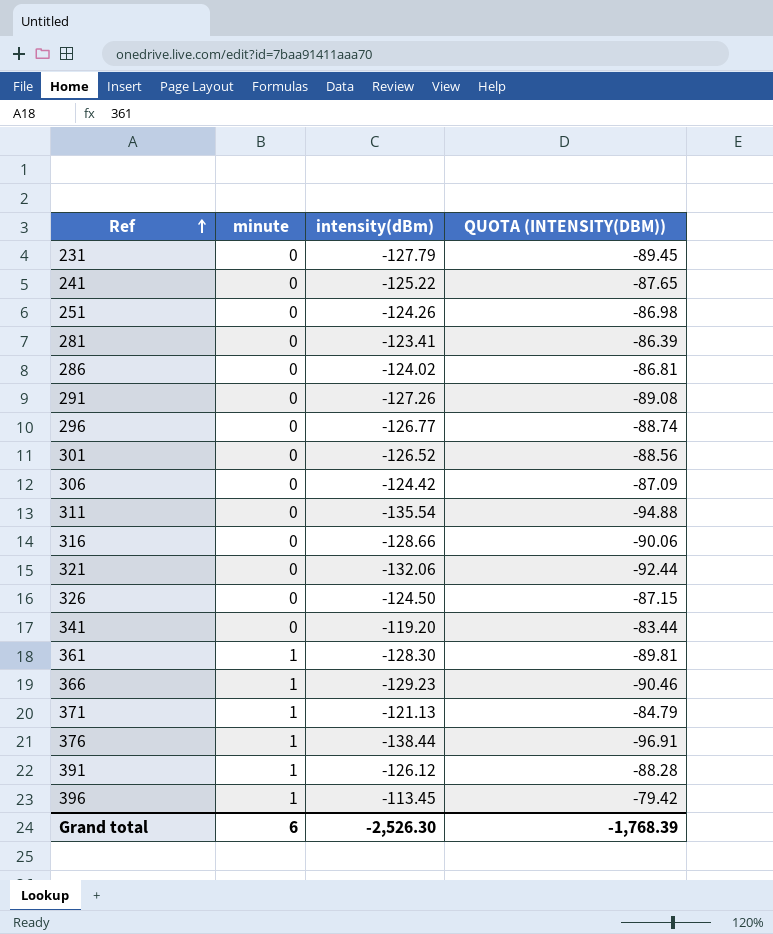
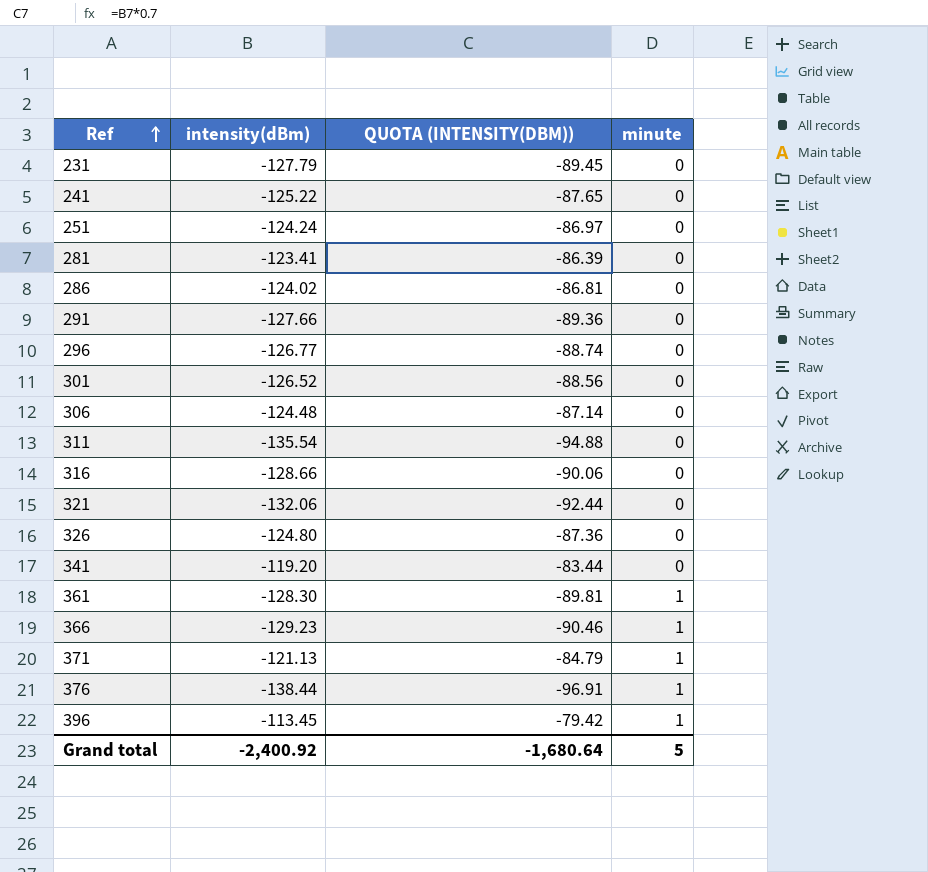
column minute | position: 2 -> 4
row 391: 1 | -126.12 | -88.28 -> none
251 | intensity(dBm): -124.26 -> -124.24
251 | QUOTA (INTENSITY(DBM)): -86.98 -> -86.97
291 | intensity(dBm): -127.26 -> -127.66
291 | QUOTA (INTENSITY(DBM)): -89.08 -> -89.36
306 | intensity(dBm): -124.42 -> -124.48
306 | QUOTA (INTENSITY(DBM)): -87.09 -> -87.14
326 | intensity(dBm): -124.50 -> -124.80
326 | QUOTA (INTENSITY(DBM)): -87.15 -> -87.36
Grand total | intensity(dBm): -2,526.30 -> -2,400.92
Grand total | QUOTA (INTENSITY(DBM)): -1,768.39 -> -1,680.64
Grand total | minute: 6 -> 5

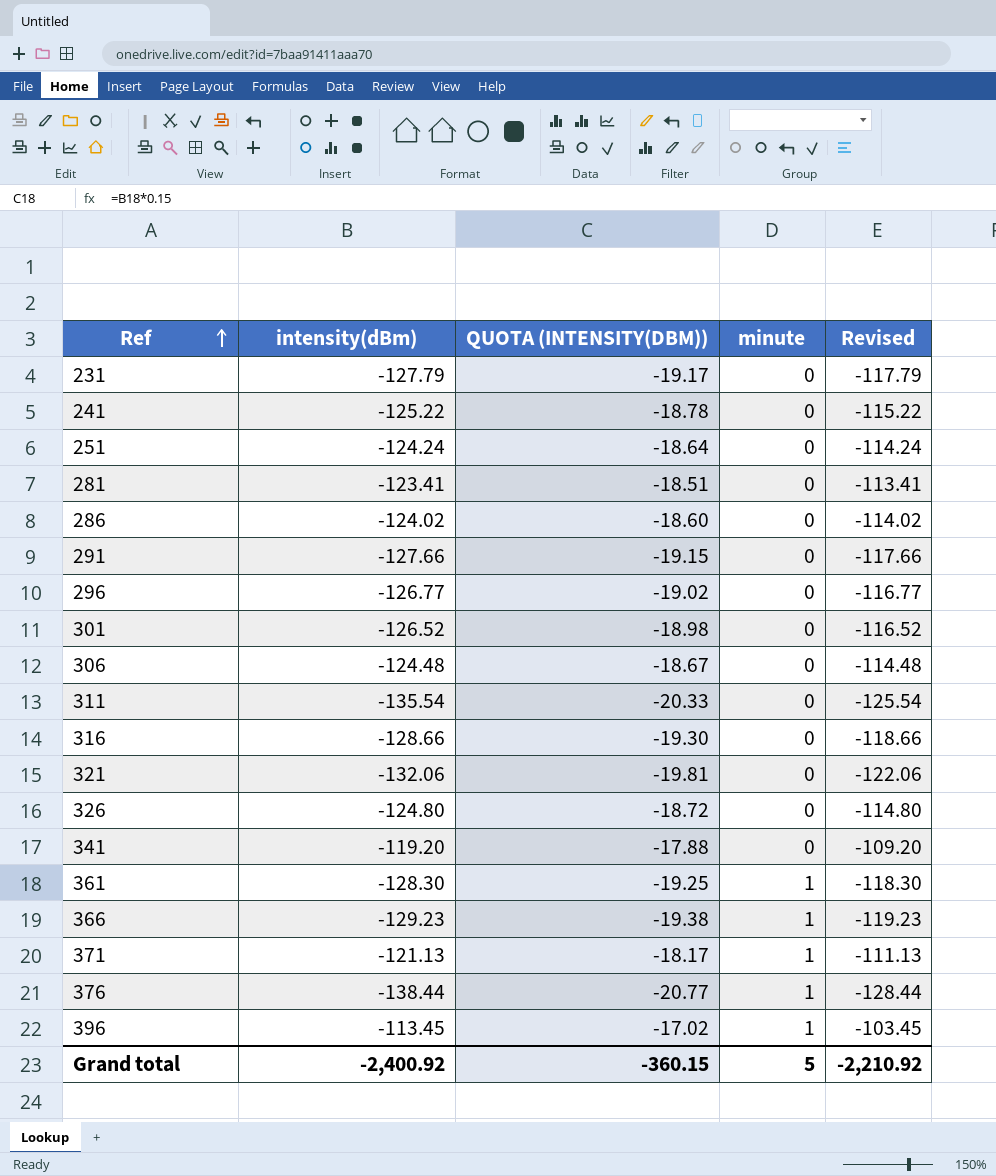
column QUOTA (INTENSITY(DBM)) | formula: [intensity(dBm)] * 0.7 -> [intensity(dBm)] * 0.15
column Revised | formula: none -> [intensity(dBm)] + 10
Grand total | QUOTA (INTENSITY(DBM)): -1,680.64 -> -360.15

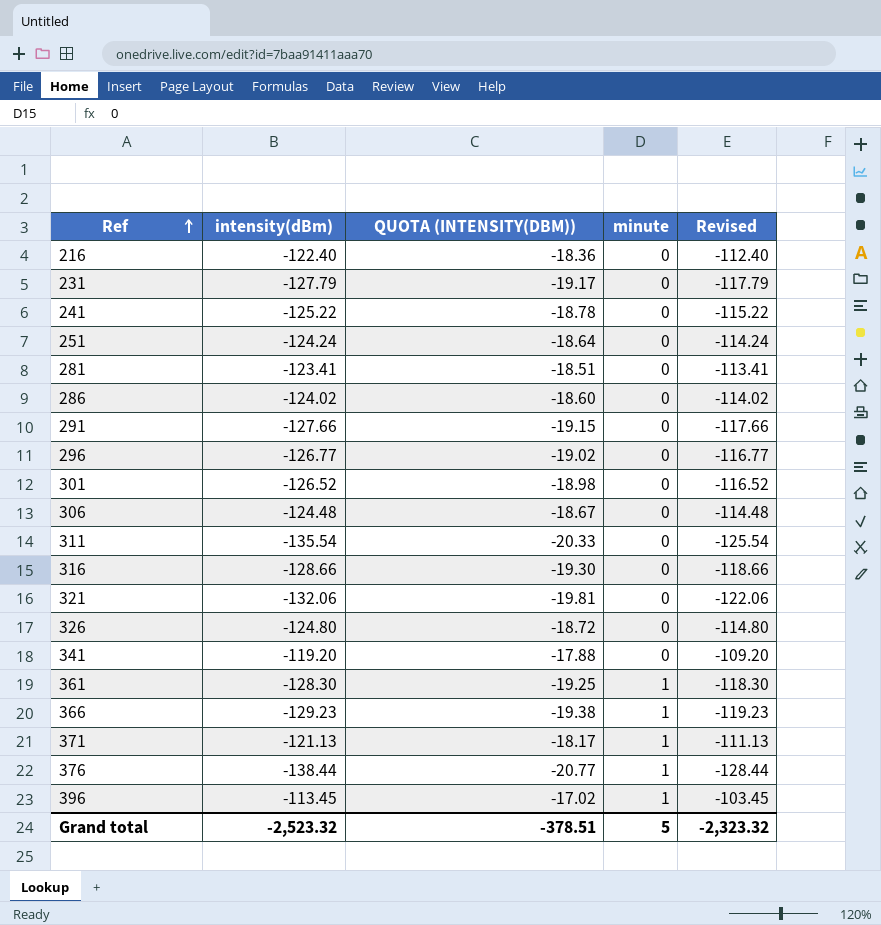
row 216: none -> -122.40 | -18.36 | 0 | -112.40
Grand total | intensity(dBm): -2,400.92 -> -2,523.32
Grand total | QUOTA (INTENSITY(DBM)): -360.15 -> -378.51
Grand total | Revised: -2,210.92 -> -2,323.32

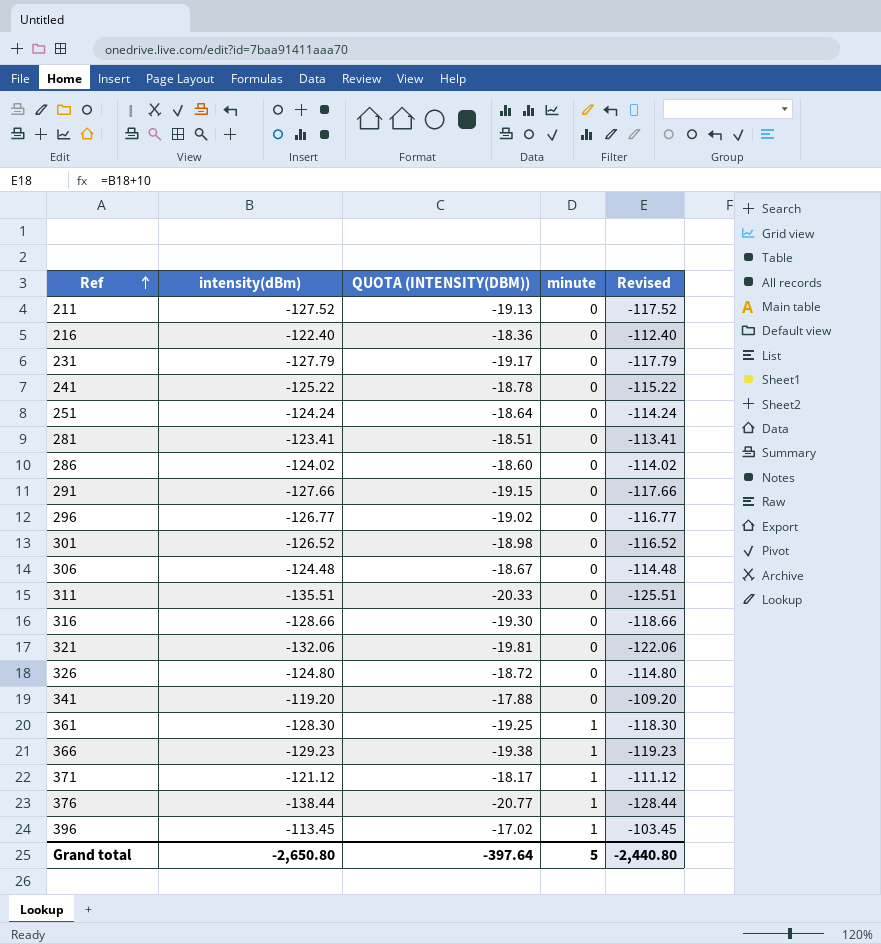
row 211: none -> -127.52 | -19.13 | 0 | -117.52
311 | intensity(dBm): -135.54 -> -135.51
311 | Revised: -125.54 -> -125.51
371 | intensity(dBm): -121.13 -> -121.12
371 | Revised: -111.13 -> -111.12
Grand total | intensity(dBm): -2,523.32 -> -2,650.80
Grand total | QUOTA (INTENSITY(DBM)): -378.51 -> -397.64
Grand total | Revised: -2,323.32 -> -2,440.80

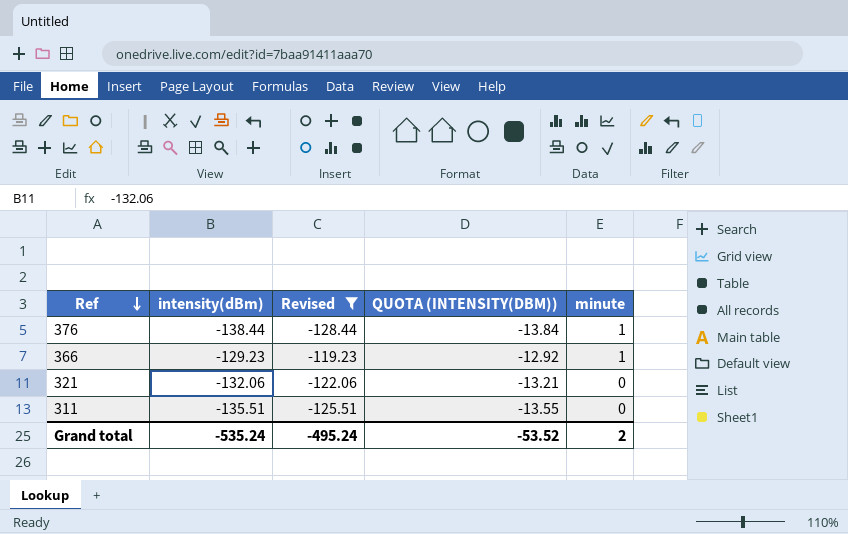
filter: none -> Revised <= -119.23
row order: Ref ascending -> Ref descending
column Revised | position: 5 -> 3
column QUOTA (INTENSITY(DBM)) | formula: [intensity(dBm)] * 0.15 -> [intensity(dBm)] * 0.1
Grand total | intensity(dBm): -2,650.80 -> -535.24
Grand total | Revised: -2,440.80 -> -495.24
Grand total | QUOTA (INTENSITY(DBM)): -397.64 -> -53.52
Grand total | minute: 5 -> 2

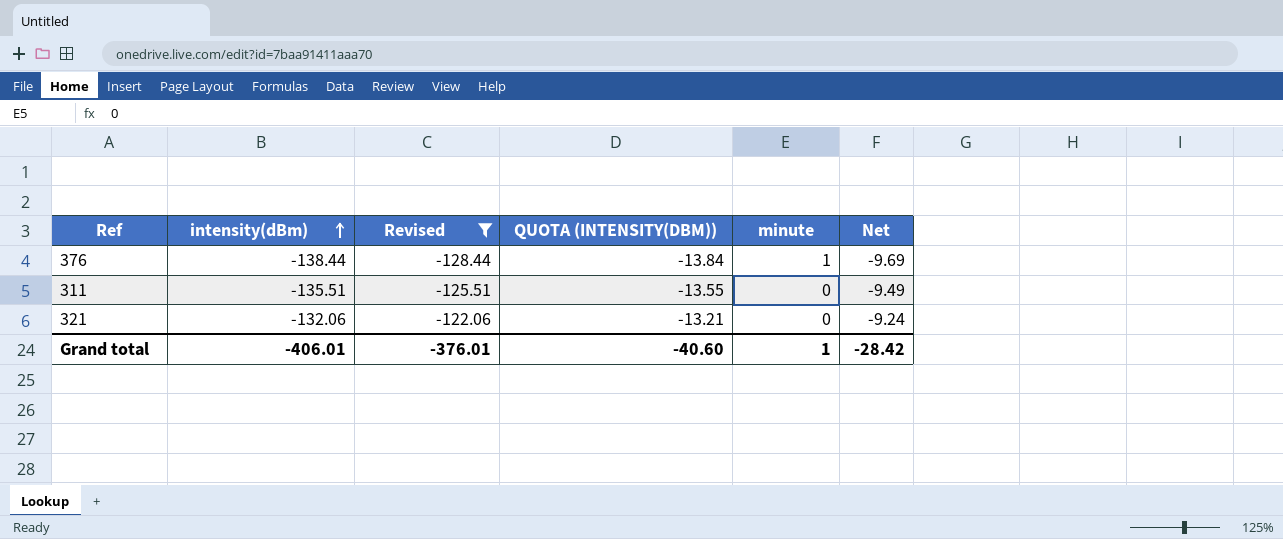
row order: Ref descending -> intensity(dBm) ascending
column Net | formula: none -> [intensity(dBm)] * 0.07
row 366: -129.23 | -119.23 | -12.92 | 1 -> none
Grand total | intensity(dBm): -535.24 -> -406.01
Grand total | Revised: -495.24 -> -376.01
Grand total | QUOTA (INTENSITY(DBM)): -53.52 -> -40.60
Grand total | minute: 2 -> 1

